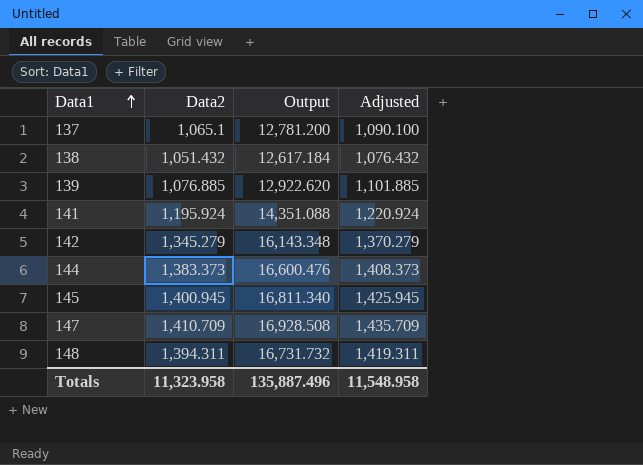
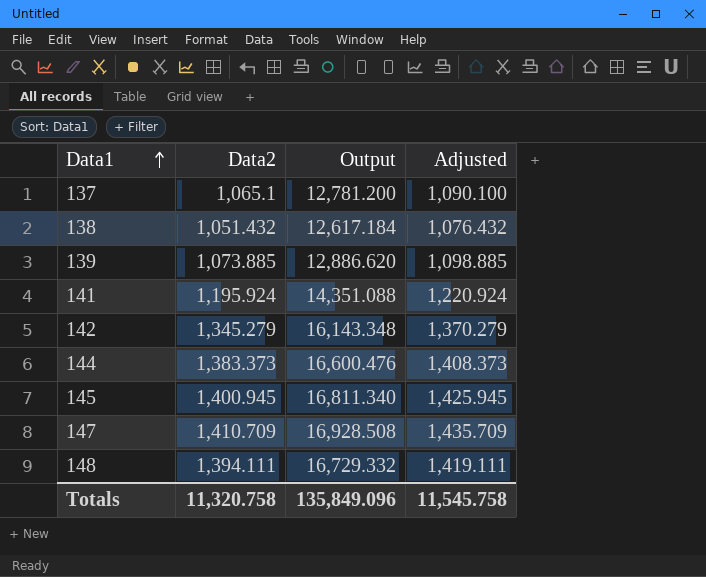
139 | Data2: 1,076.885 -> 1,073.885
139 | Output: 12,922.620 -> 12,886.620
139 | Adjusted: 1,101.885 -> 1,098.885
148 | Data2: 1,394.311 -> 1,394.111
148 | Output: 16,731.732 -> 16,729.332
148 | Adjusted: 1,419.311 -> 1,419.111
Totals | Data2: 11,323.958 -> 11,320.758
Totals | Output: 135,887.496 -> 135,849.096
Totals | Adjusted: 11,548.958 -> 11,545.758

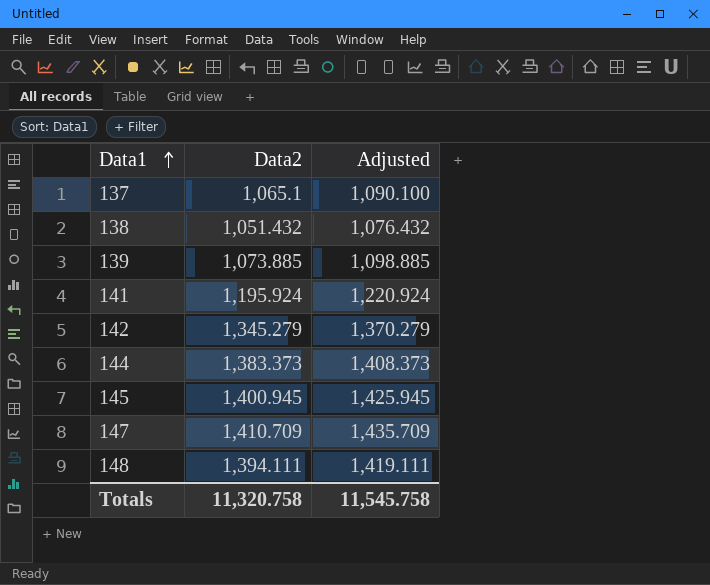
column Output | formula: [Data2] * 12 -> none

